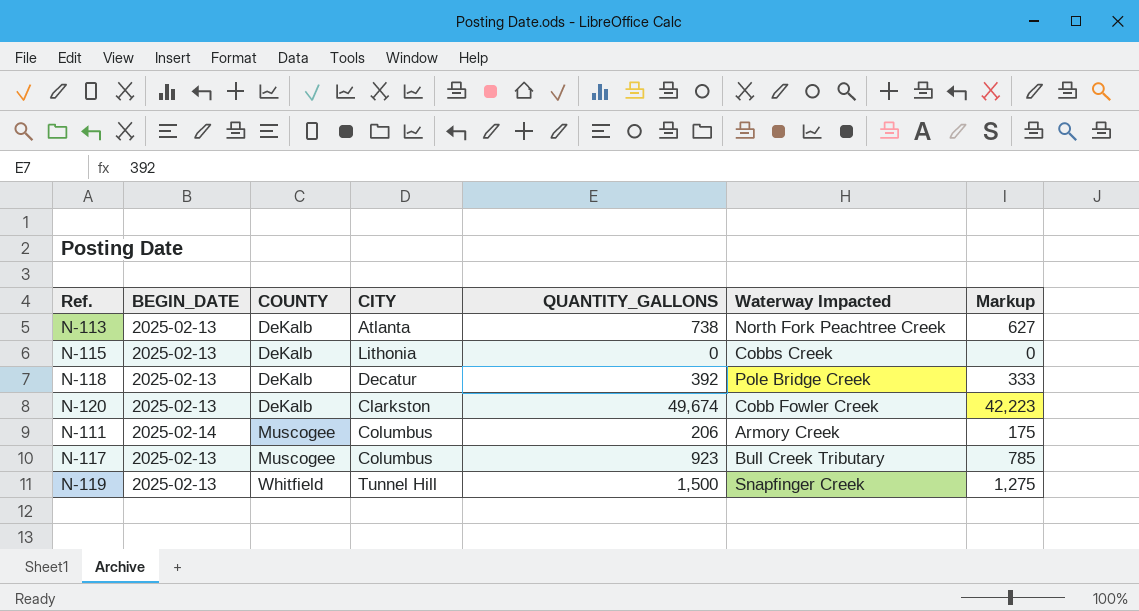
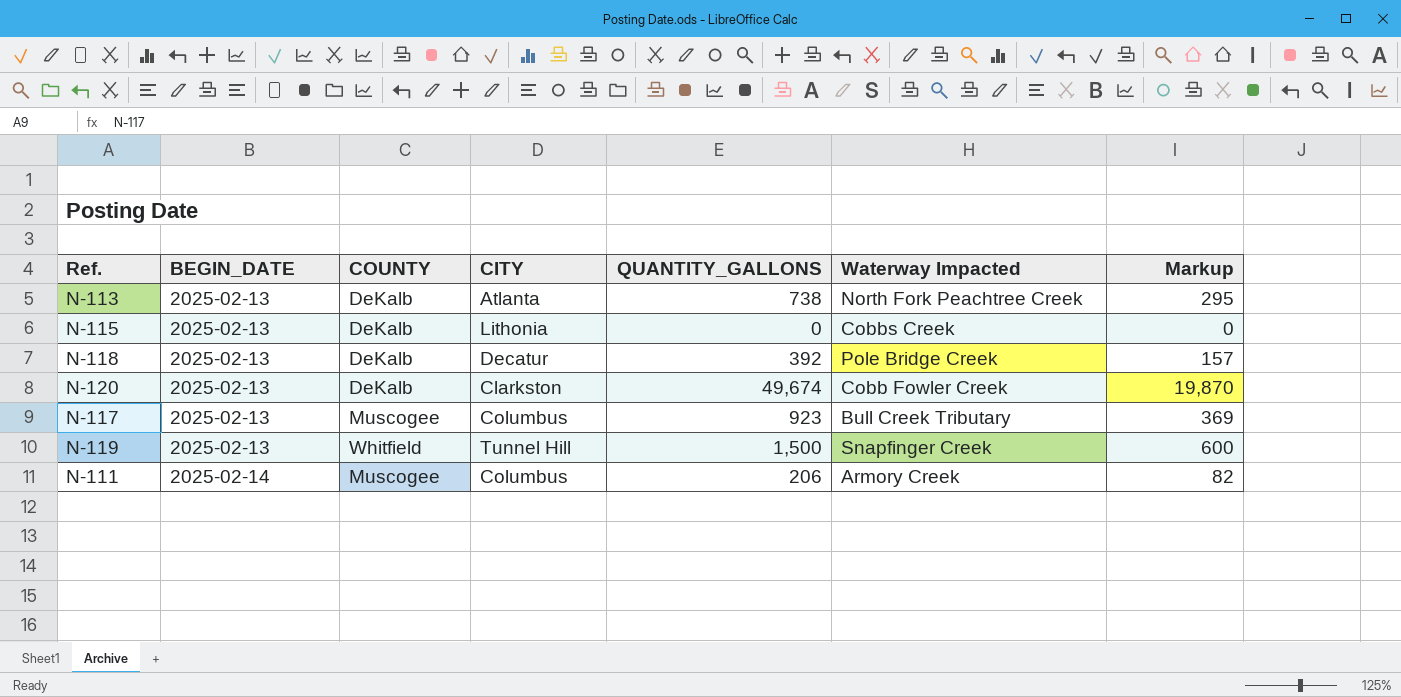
row order: COUNTY ascending -> BEGIN_DATE ascending
column Markup | formula: [QUANTITY_GALLONS] * 0.85 -> [QUANTITY_GALLONS] * 0.4

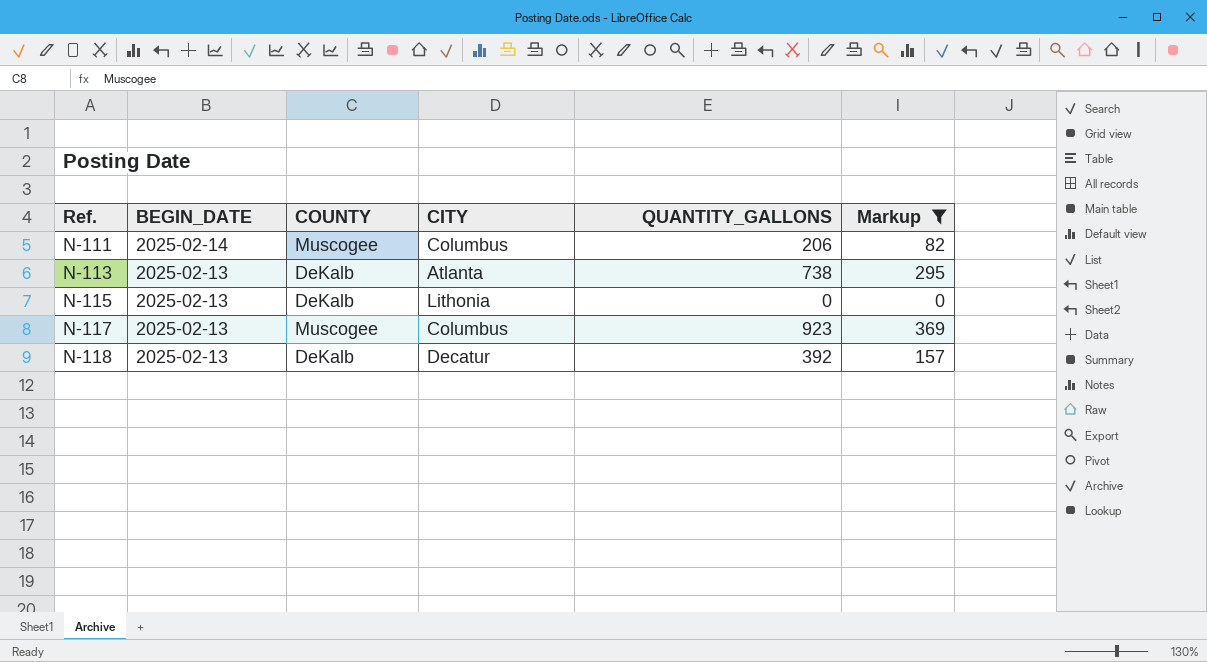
filter: none -> Markup <= 369
row order: BEGIN_DATE ascending -> Ref. ascending
column Waterway Impacted | position: 6 -> none

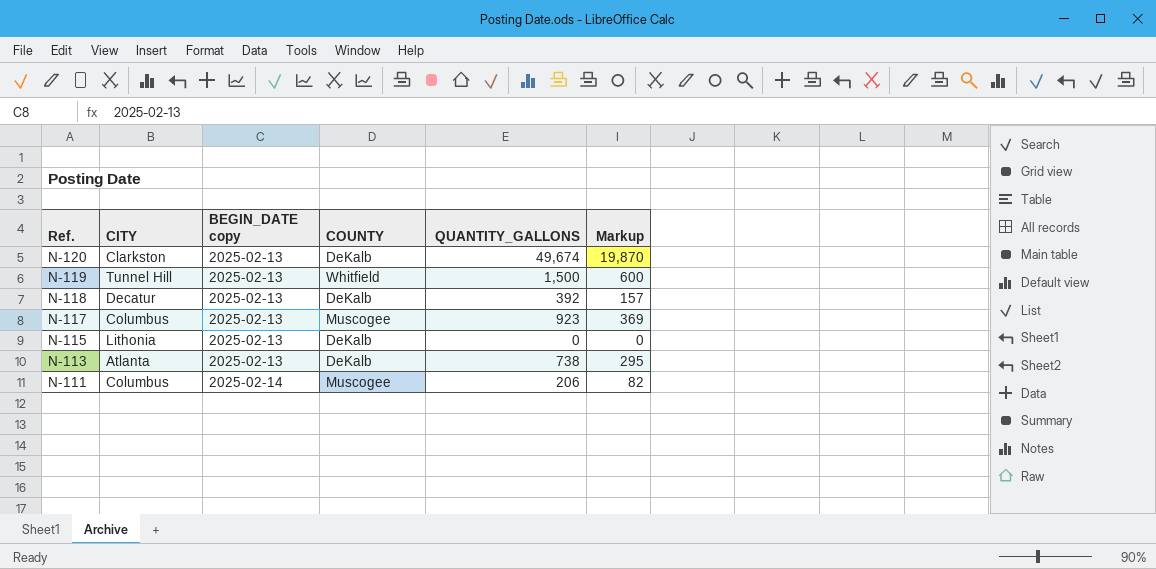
filter: Markup <= 369 -> none
row order: Ref. ascending -> Ref. descending
column CITY | position: 4 -> 2
column name: BEGIN_DATE -> BEGIN_DATE copy

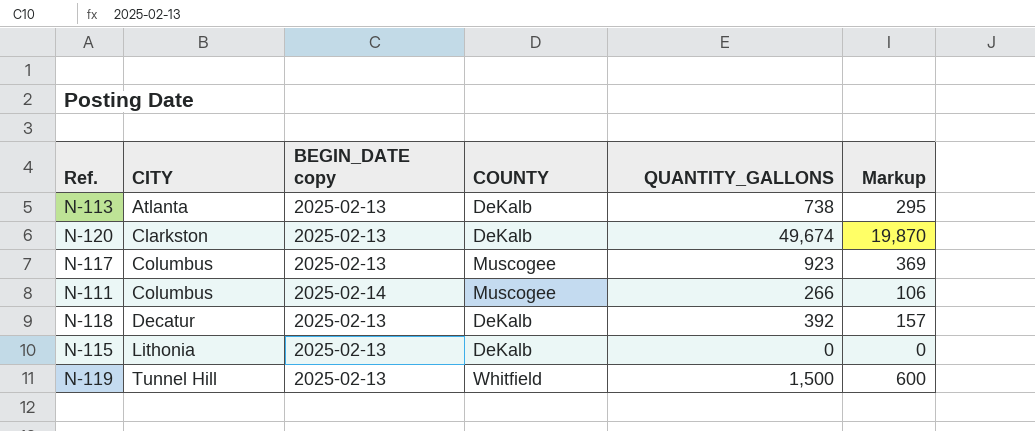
row order: Ref. descending -> CITY ascending
N-111 | QUANTITY_GALLONS: 206 -> 266
N-111 | Markup: 82 -> 106

